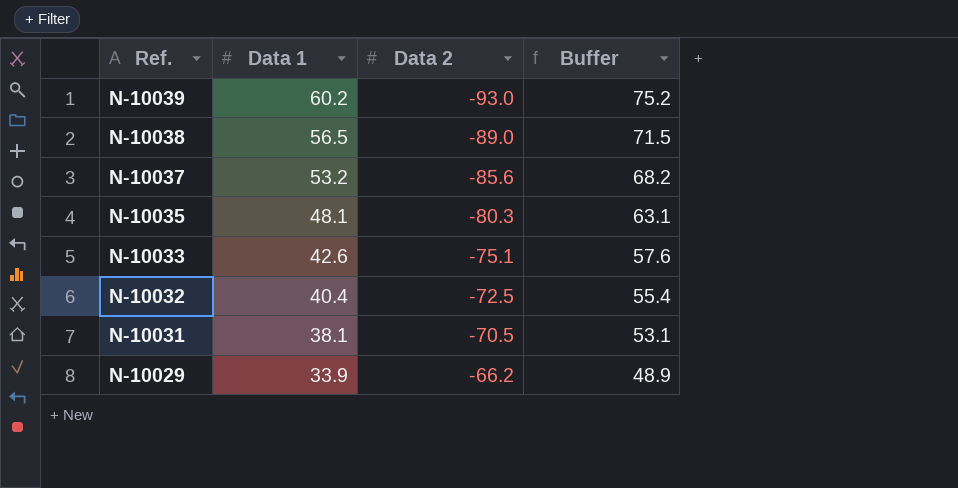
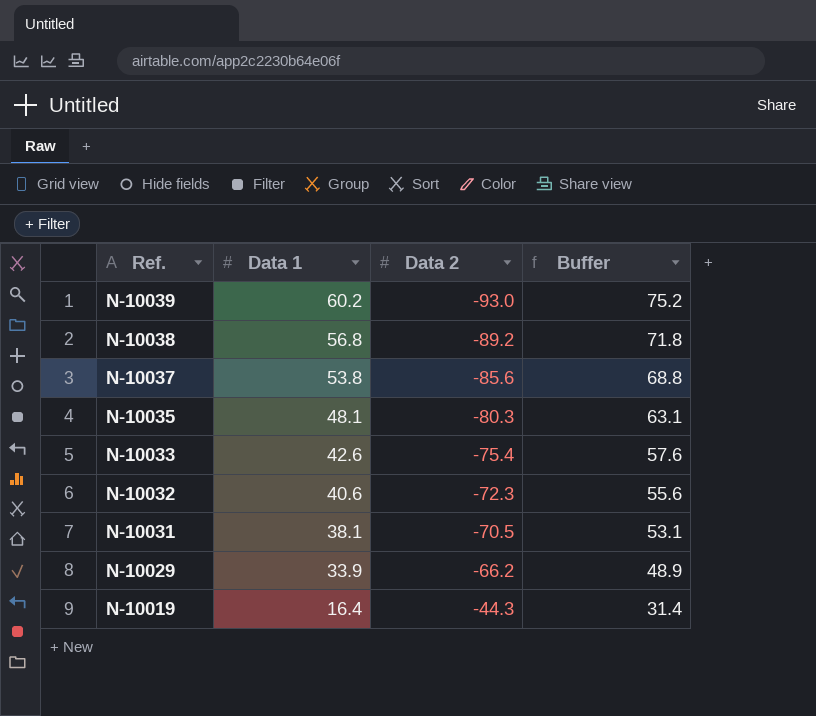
N-10038 | Data 1: 56.5 -> 56.8
N-10038 | Data 2: -89.0 -> -89.2
N-10038 | Buffer: 71.5 -> 71.8
N-10037 | Data 1: 53.2 -> 53.8
N-10037 | Buffer: 68.2 -> 68.8
N-10033 | Data 2: -75.1 -> -75.4
N-10032 | Data 1: 40.4 -> 40.6
N-10032 | Data 2: -72.5 -> -72.3
N-10032 | Buffer: 55.4 -> 55.6
row N-10019: none -> 16.4 | -44.3 | 31.4

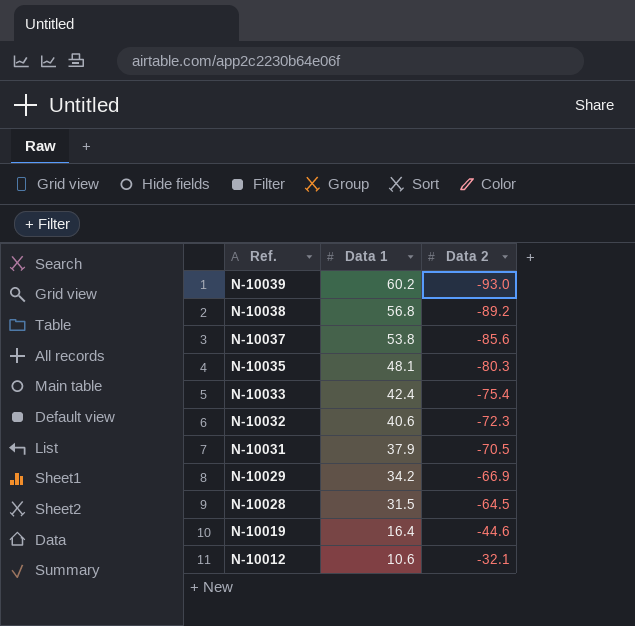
column Buffer | formula: [Data 1] + 15 -> none
N-10033 | Data 1: 42.6 -> 42.4
N-10031 | Data 1: 38.1 -> 37.9
N-10029 | Data 1: 33.9 -> 34.2
N-10029 | Data 2: -66.2 -> -66.9
row N-10028: none -> 31.5 | -64.5
N-10019 | Data 2: -44.3 -> -44.6
row N-10012: none -> 10.6 | -32.1

